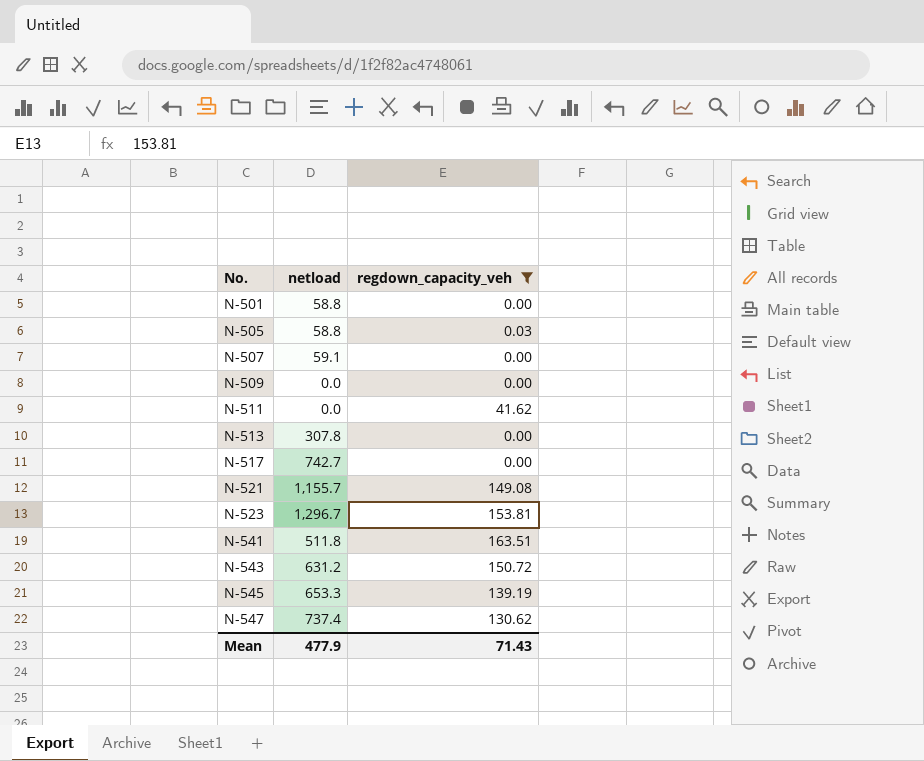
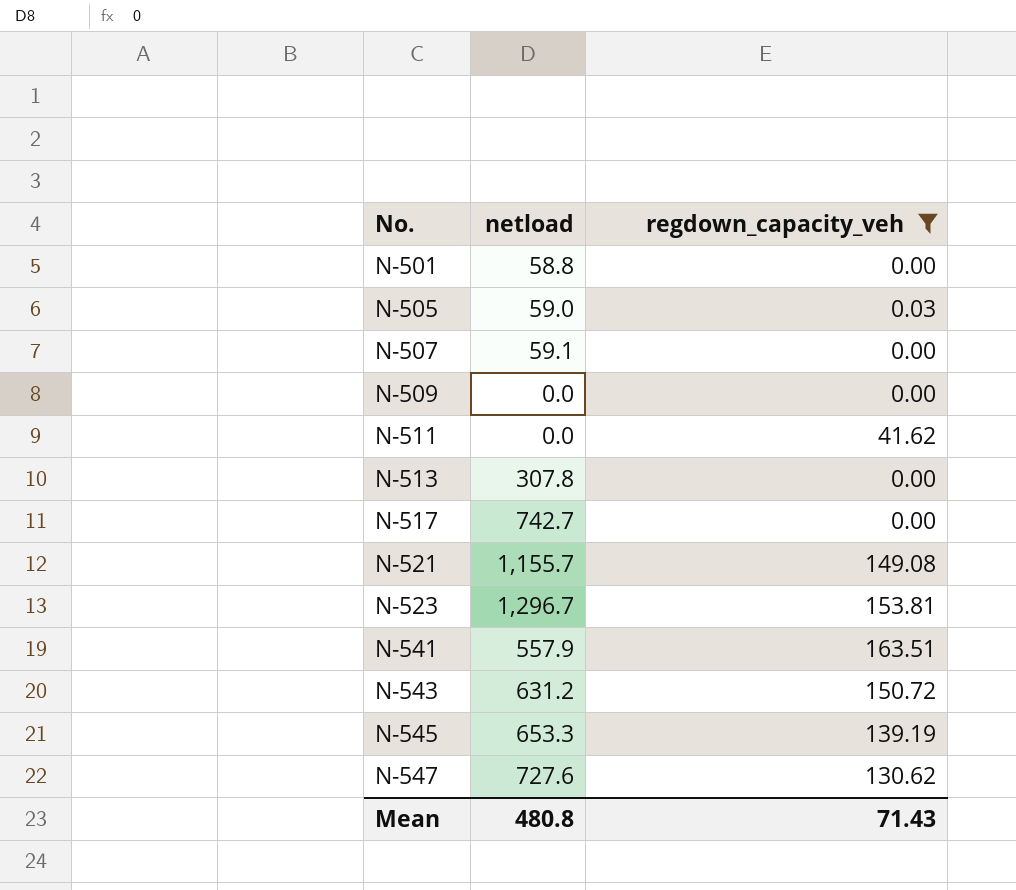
N-505 | netload: 58.8 -> 59.0
N-541 | netload: 511.8 -> 557.9
N-547 | netload: 737.4 -> 727.6
Mean | netload: 477.9 -> 480.8

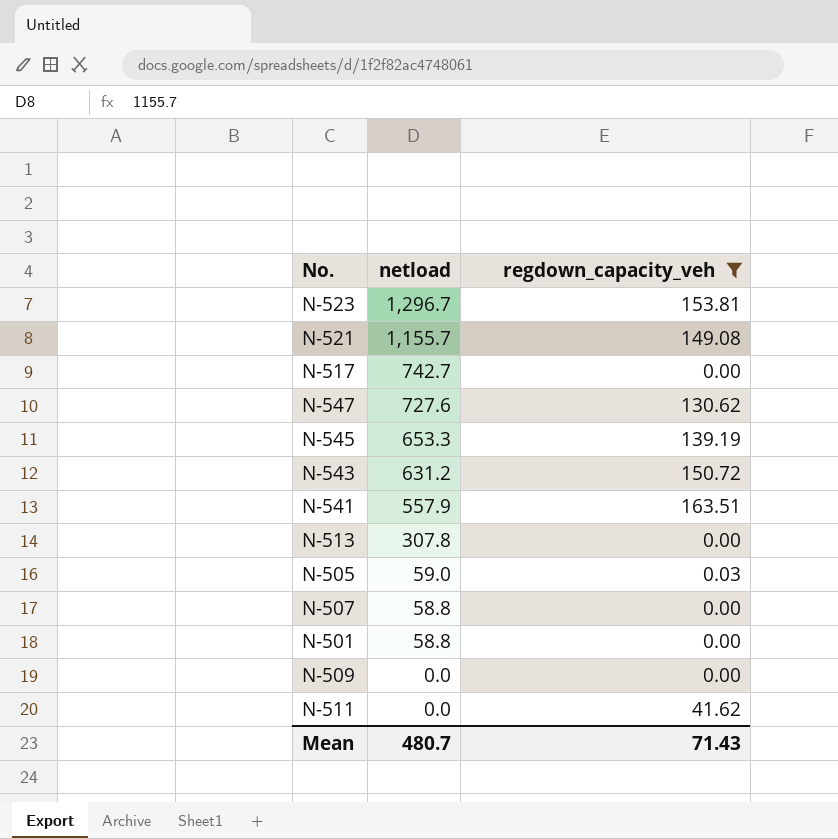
row order: No. ascending -> netload descending
N-507 | netload: 59.1 -> 58.8
Mean | netload: 480.8 -> 480.7

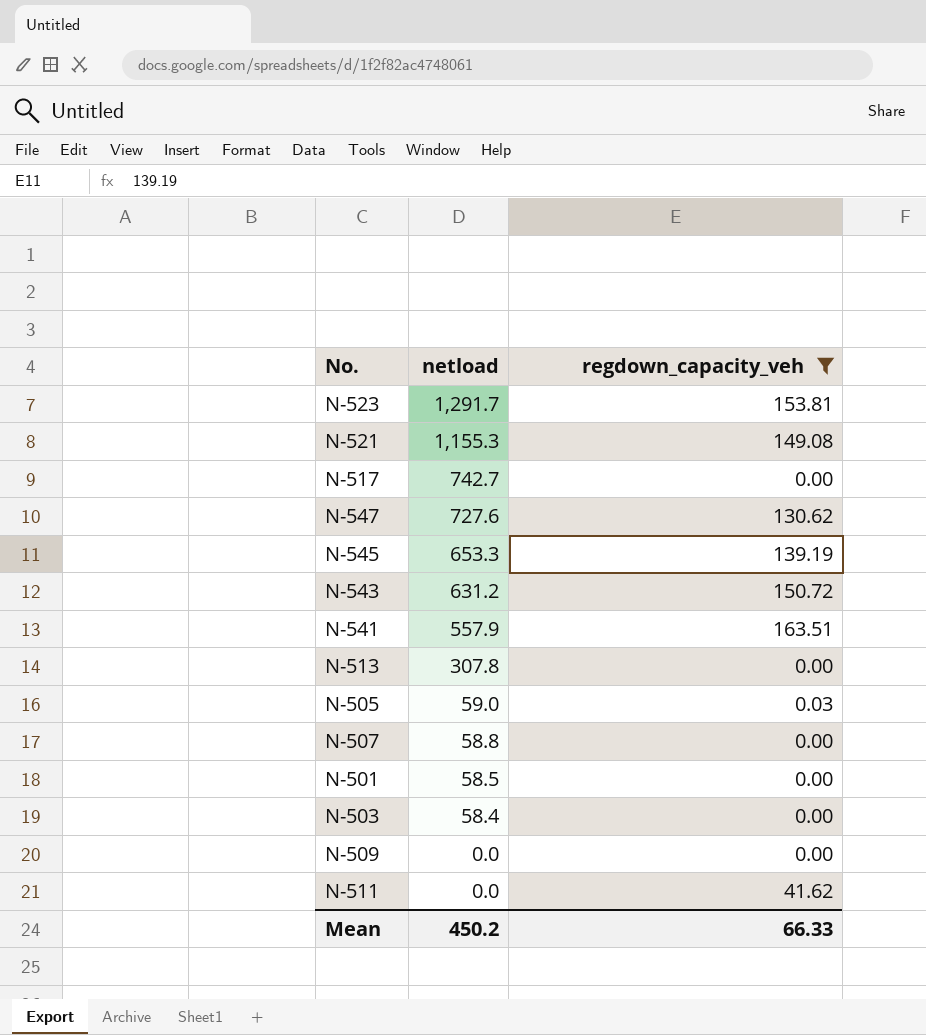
N-523 | netload: 1,296.7 -> 1,291.7
N-521 | netload: 1,155.7 -> 1,155.3
N-501 | netload: 58.8 -> 58.5
row N-503: none -> 58.4 | 0.00
Mean | netload: 480.7 -> 450.2
Mean | regdown_capacity_veh: 71.43 -> 66.33

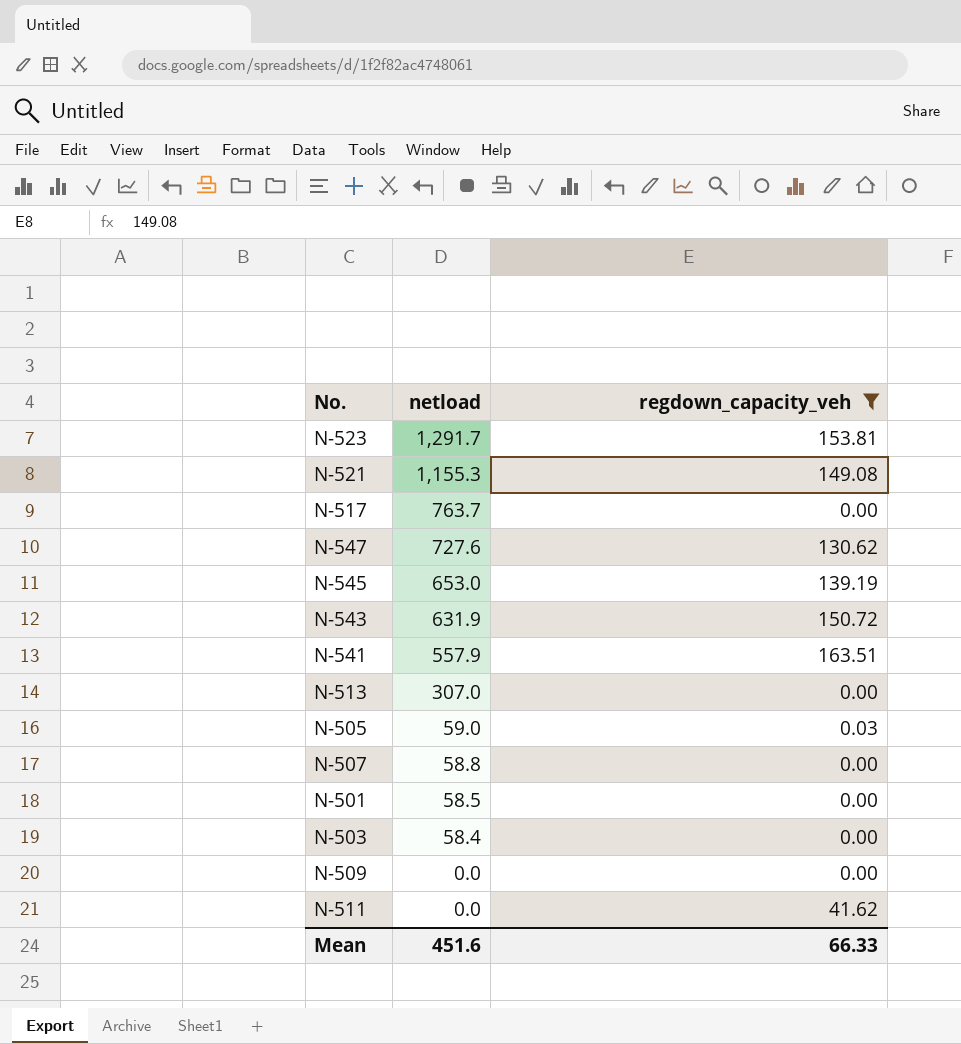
N-517 | netload: 742.7 -> 763.7
N-545 | netload: 653.3 -> 653.0
N-543 | netload: 631.2 -> 631.9
N-513 | netload: 307.8 -> 307.0
Mean | netload: 450.2 -> 451.6

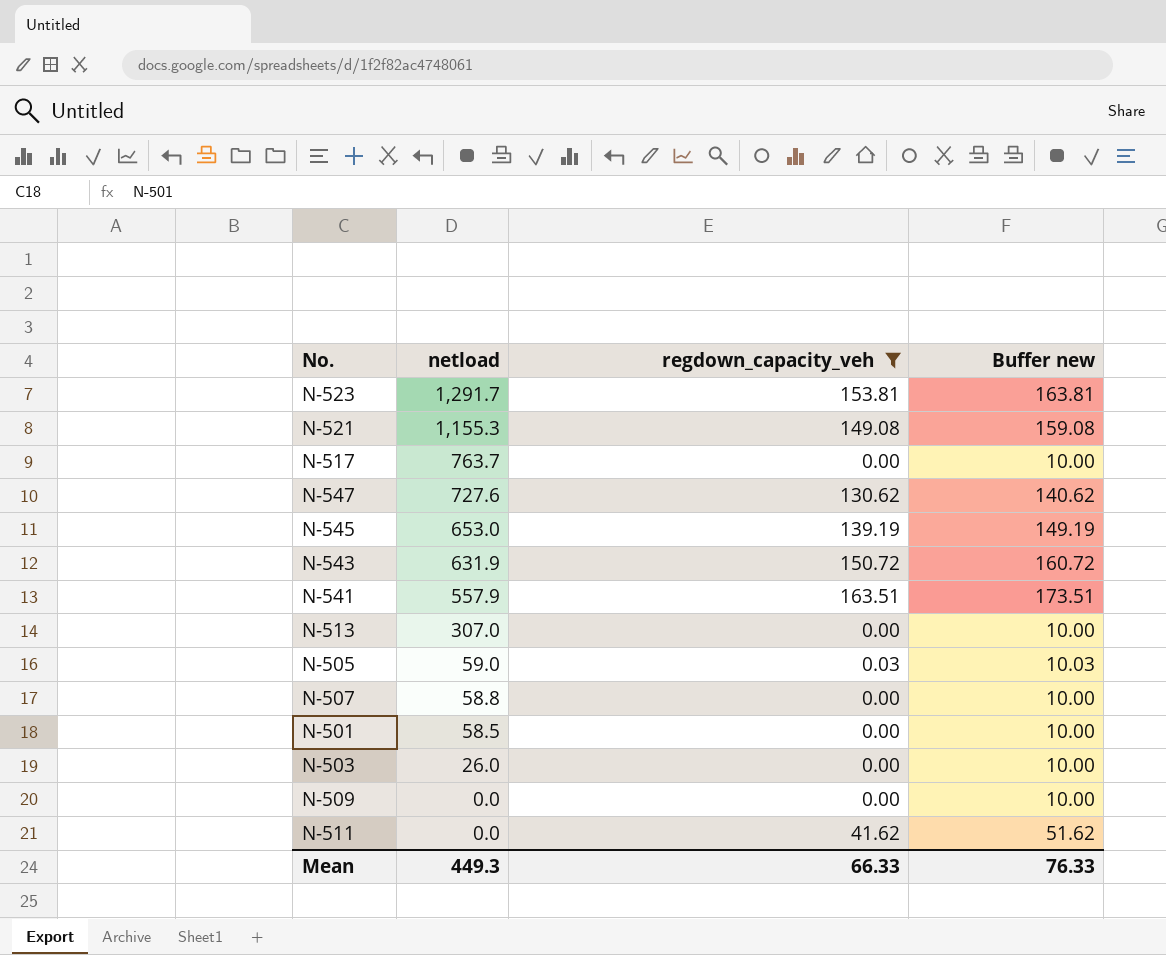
column Buffer new | formula: none -> [regdown_capacity_veh] + 10
N-503 | netload: 58.4 -> 26.0
Mean | netload: 451.6 -> 449.3

